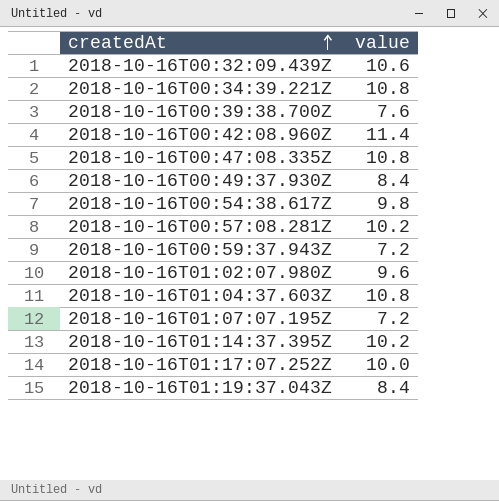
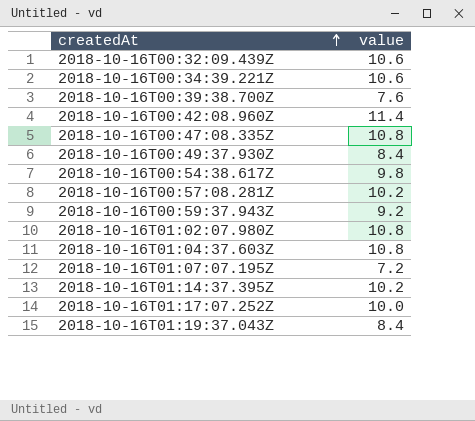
2018-10-16T00:34:39.221Z | value: 10.8 -> 10.6
2018-10-16T00:59:37.943Z | value: 7.2 -> 9.2
2018-10-16T01:02:07.980Z | value: 9.6 -> 10.8

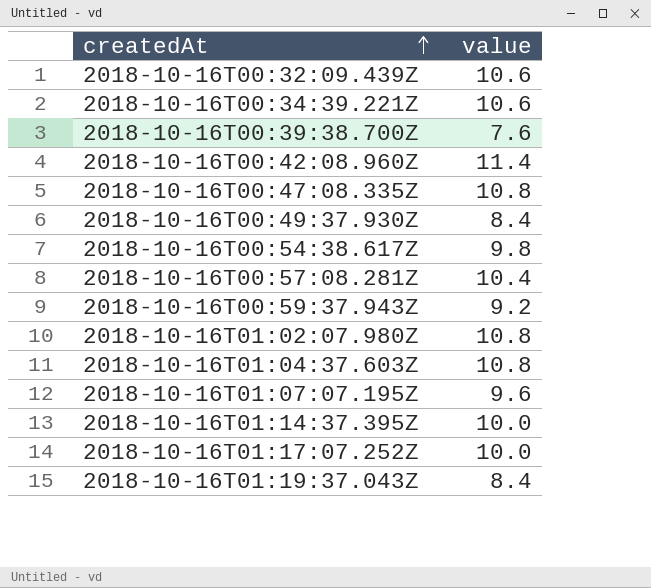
2018-10-16T00:57:08.281Z | value: 10.2 -> 10.4
2018-10-16T01:07:07.195Z | value: 7.2 -> 9.6
2018-10-16T01:14:37.395Z | value: 10.2 -> 10.0

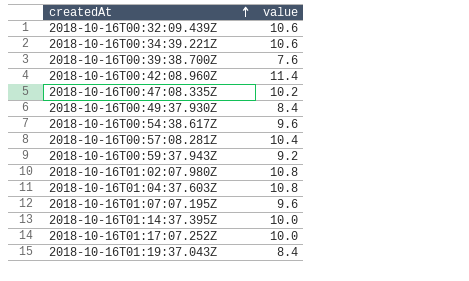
2018-10-16T00:47:08.335Z | value: 10.8 -> 10.2
2018-10-16T00:54:38.617Z | value: 9.8 -> 9.6

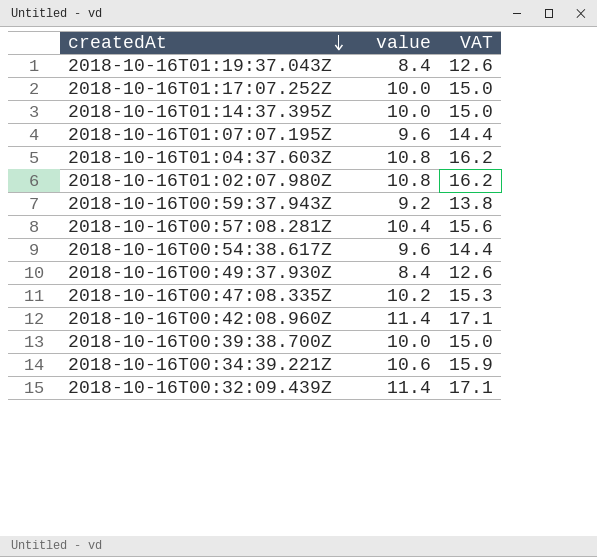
row order: createdAt ascending -> createdAt descending
column VAT | formula: none -> [value] * 1.5
2018-10-16T00:39:38.700Z | value: 7.6 -> 10.0
2018-10-16T00:32:09.439Z | value: 10.6 -> 11.4

